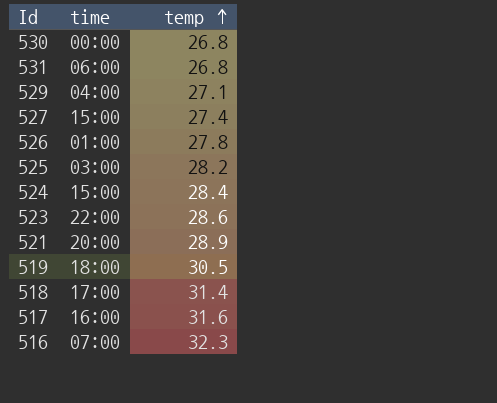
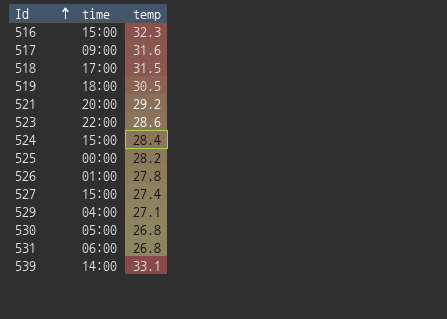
row order: temp ascending -> Id ascending
516 | time: 07:00 -> 15:00
517 | time: 16:00 -> 09:00
518 | temp: 31.4 -> 31.5
521 | temp: 28.9 -> 29.2
525 | time: 03:00 -> 00:00
530 | time: 00:00 -> 05:00
row 539: none -> 14:00 | 33.1

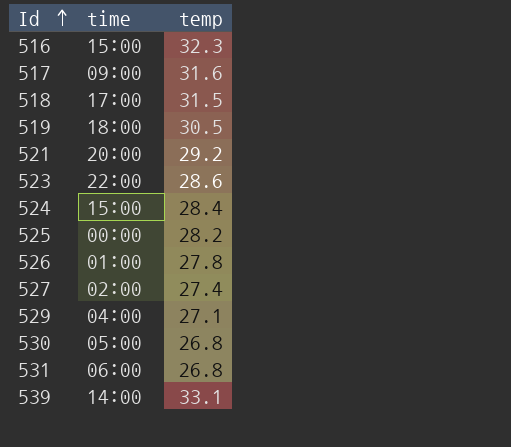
527 | time: 15:00 -> 02:00

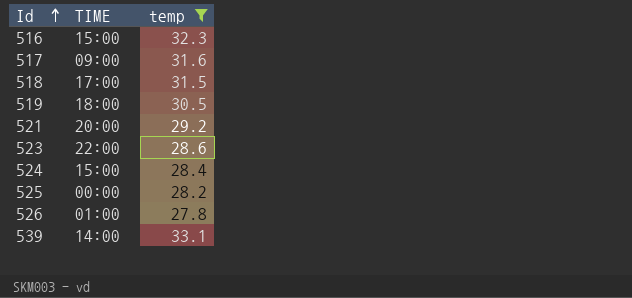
filter: none -> temp >= 27.8
column name: time -> TIME

